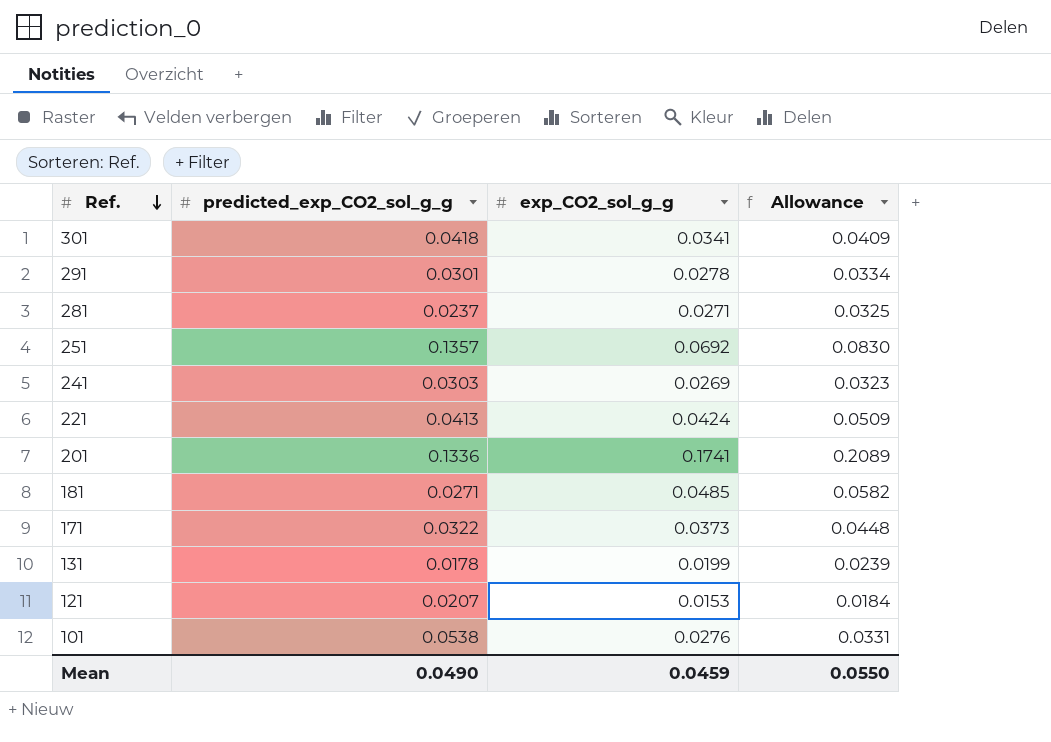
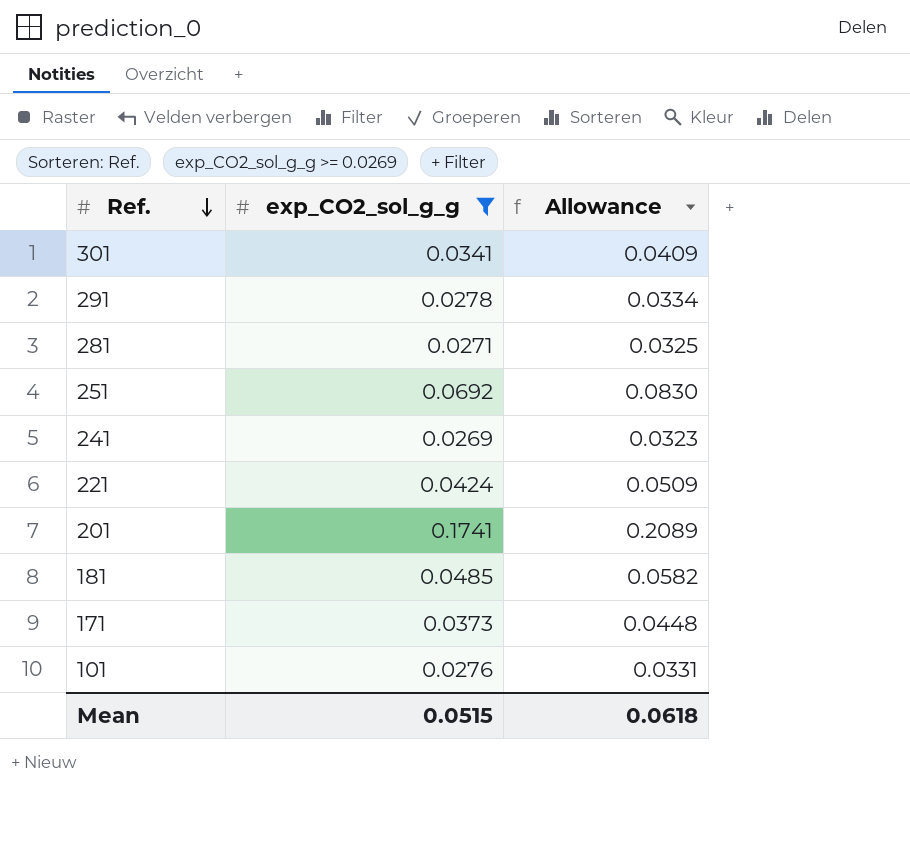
filter: none -> exp_CO2_sol_g_g >= 0.0269
column predicted_exp_CO2_sol_g_g | position: 2 -> none
Mean | exp_CO2_sol_g_g: 0.0459 -> 0.0515
Mean | Allowance: 0.0550 -> 0.0618

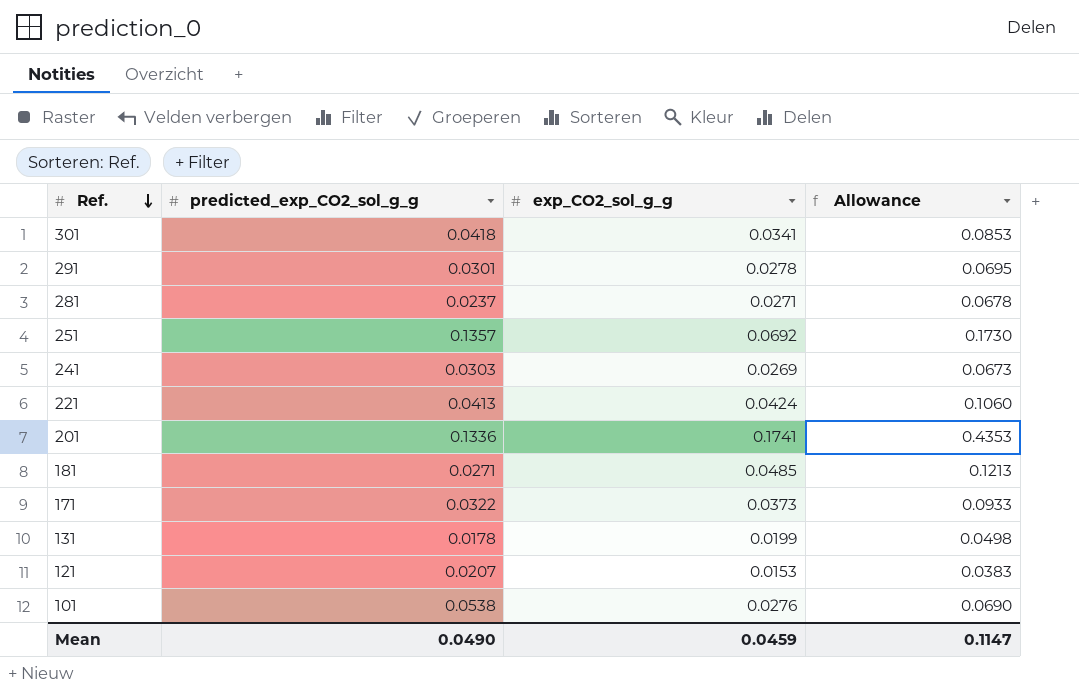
filter: exp_CO2_sol_g_g >= 0.0269 -> none
column predicted_exp_CO2_sol_g_g | position: none -> 2
column Allowance | formula: [exp_CO2_sol_g_g] * 1.2 -> [exp_CO2_sol_g_g] * 2.5
Mean | exp_CO2_sol_g_g: 0.0515 -> 0.0459
Mean | Allowance: 0.0618 -> 0.1147

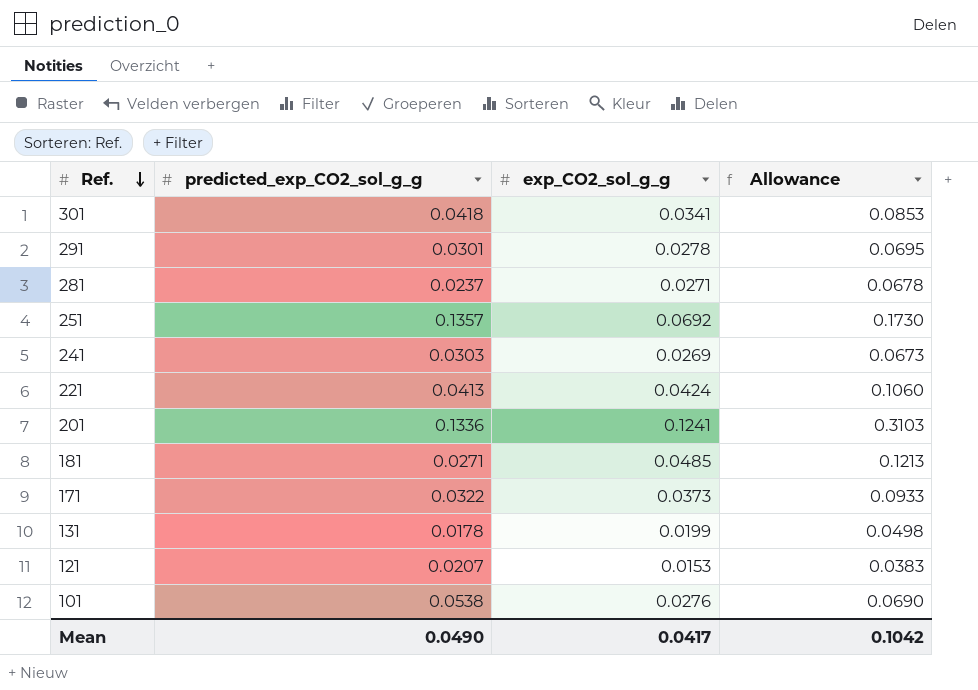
201 | exp_CO2_sol_g_g: 0.1741 -> 0.1241
201 | Allowance: 0.4353 -> 0.3103
Mean | exp_CO2_sol_g_g: 0.0459 -> 0.0417
Mean | Allowance: 0.1147 -> 0.1042

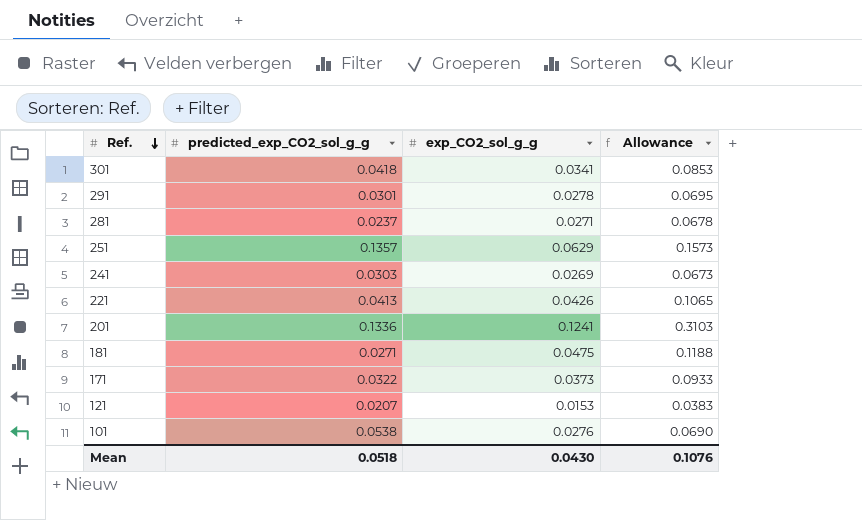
row 131: 0.0178 | 0.0199 | 0.0498 -> none
251 | exp_CO2_sol_g_g: 0.0692 -> 0.0629
251 | Allowance: 0.1730 -> 0.1573
221 | exp_CO2_sol_g_g: 0.0424 -> 0.0426
221 | Allowance: 0.1060 -> 0.1065
181 | exp_CO2_sol_g_g: 0.0485 -> 0.0475
181 | Allowance: 0.1213 -> 0.1188
Mean | predicted_exp_CO2_sol_g_g: 0.0490 -> 0.0518
Mean | exp_CO2_sol_g_g: 0.0417 -> 0.0430
Mean | Allowance: 0.1042 -> 0.1076

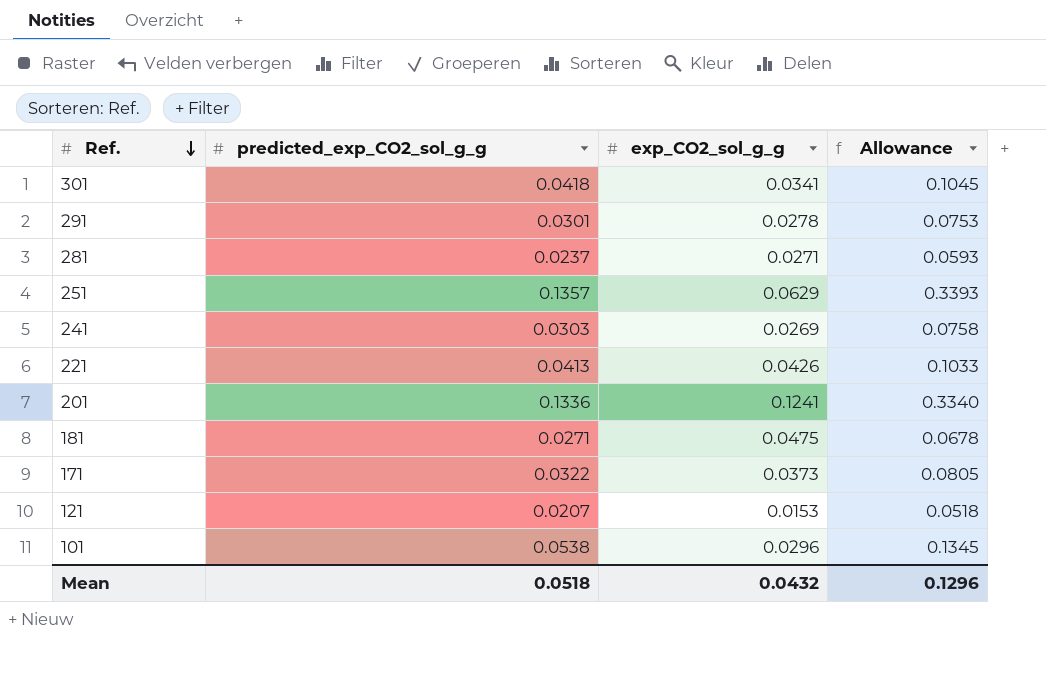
column Allowance | formula: [exp_CO2_sol_g_g] * 2.5 -> [predicted_exp_CO2_sol_g_g] * 2.5
101 | exp_CO2_sol_g_g: 0.0276 -> 0.0296
Mean | exp_CO2_sol_g_g: 0.0430 -> 0.0432
Mean | Allowance: 0.1076 -> 0.1296

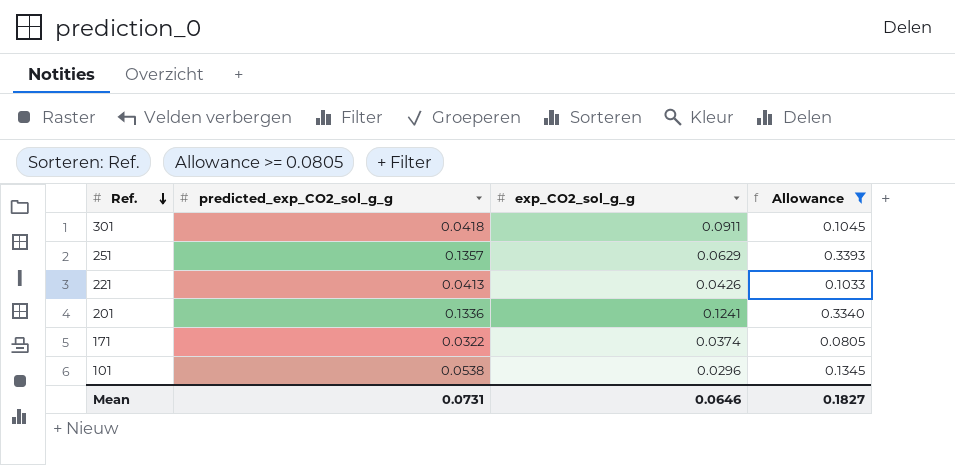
filter: none -> Allowance >= 0.0805
301 | exp_CO2_sol_g_g: 0.0341 -> 0.0911
171 | exp_CO2_sol_g_g: 0.0373 -> 0.0374
Mean | predicted_exp_CO2_sol_g_g: 0.0518 -> 0.0731
Mean | exp_CO2_sol_g_g: 0.0432 -> 0.0646
Mean | Allowance: 0.1296 -> 0.1827

